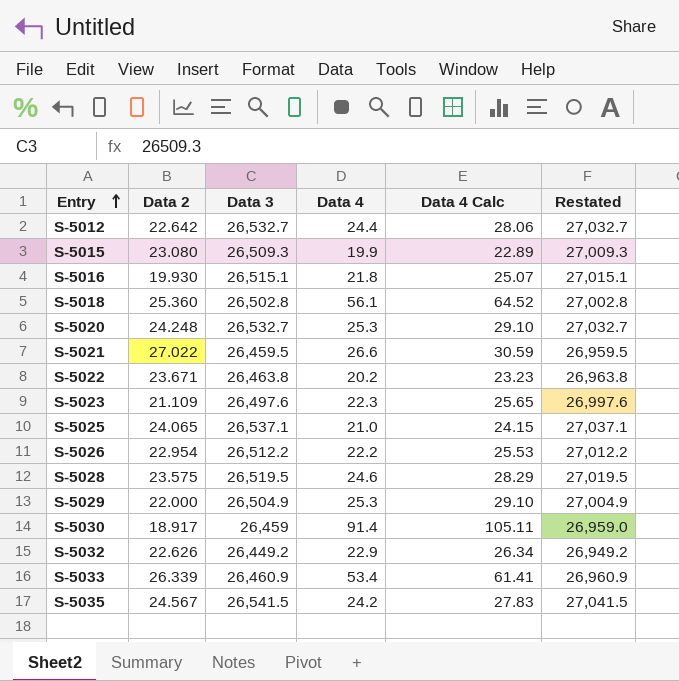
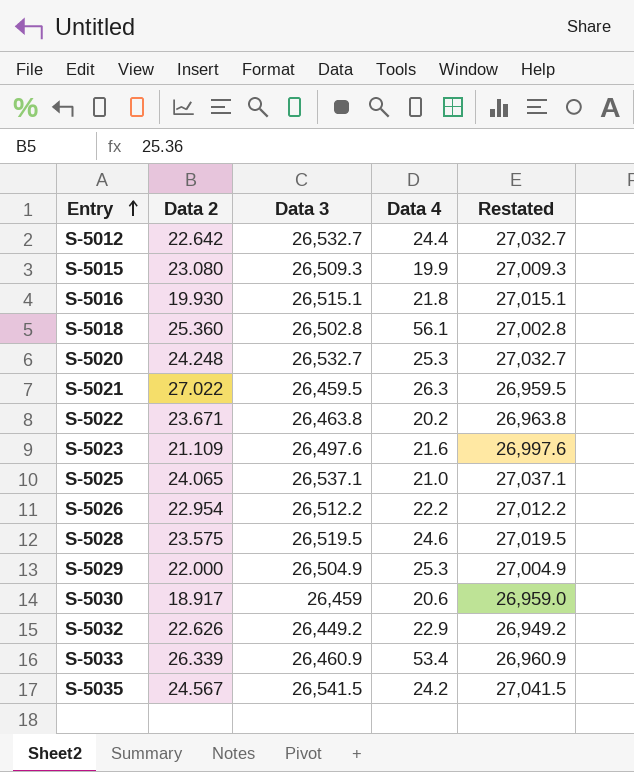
column Data 4 Calc | formula: [Data 4] * 1.15 -> none
S-5021 | Data 4: 26.6 -> 26.3
S-5023 | Data 4: 22.3 -> 21.6
S-5030 | Data 4: 91.4 -> 20.6

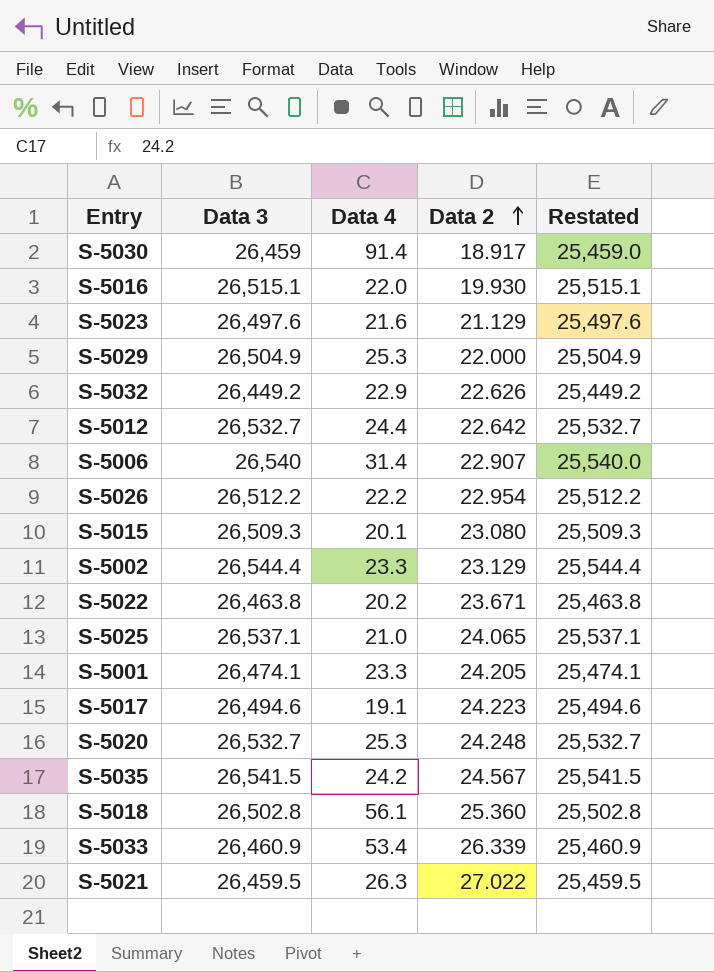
row order: Entry ascending -> Data 2 ascending
column Data 2 | position: 2 -> 4
column Restated | formula: [Data 3] + 500 -> [Data 3] - 1000
row S-5028: 23.575 | 26,519.5 | 24.6 | 27,019.5 -> none
S-5030 | Data 4: 20.6 -> 91.4
S-5016 | Data 4: 21.8 -> 22.0
S-5023 | Data 2: 21.109 -> 21.129
row S-5006: none -> 26,540 | 31.4 | 22.907 | 25,540.0
S-5015 | Data 4: 19.9 -> 20.1
row S-5002: none -> 26,544.4 | 23.3 | 23.129 | 25,544.4
row S-5001: none -> 26,474.1 | 23.3 | 24.205 | 25,474.1
row S-5017: none -> 26,494.6 | 19.1 | 24.223 | 25,494.6

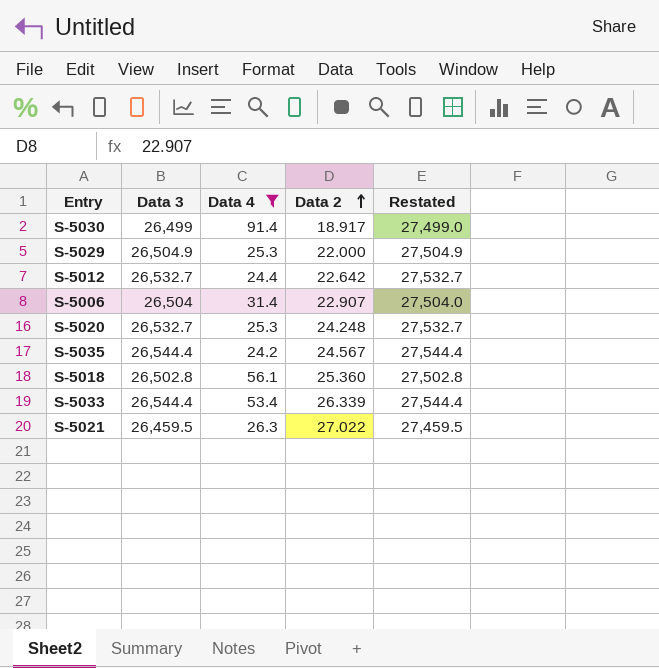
filter: none -> Data 4 >= 24.2
column Restated | formula: [Data 3] - 1000 -> [Data 3] + 1000
S-5030 | Data 3: 26,459 -> 26,499
S-5006 | Data 3: 26,540 -> 26,504
S-5035 | Data 3: 26,541.5 -> 26,544.4
S-5033 | Data 3: 26,460.9 -> 26,544.4

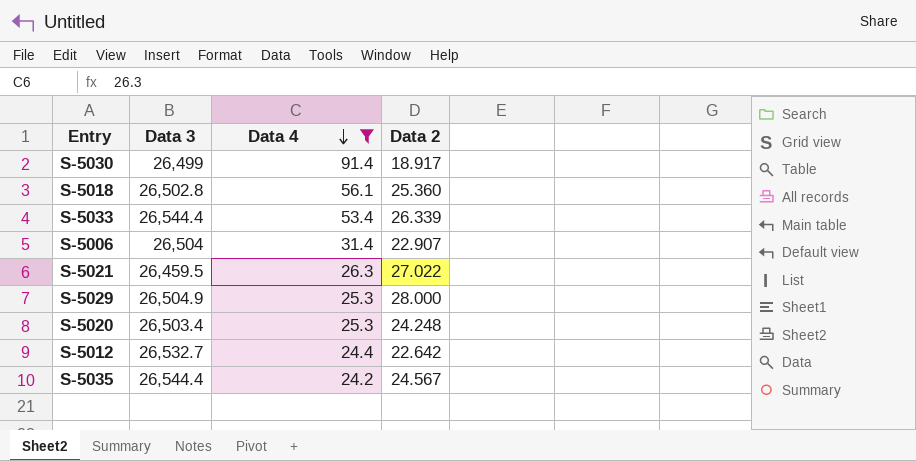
row order: Data 2 ascending -> Data 4 descending
column Restated | formula: [Data 3] + 1000 -> none
S-5029 | Data 2: 22.000 -> 28.000
S-5020 | Data 3: 26,532.7 -> 26,503.4

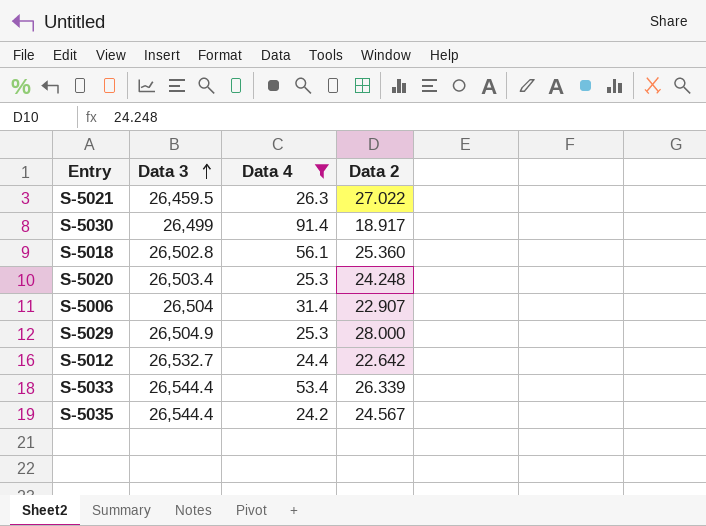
row order: Data 4 descending -> Data 3 ascending

